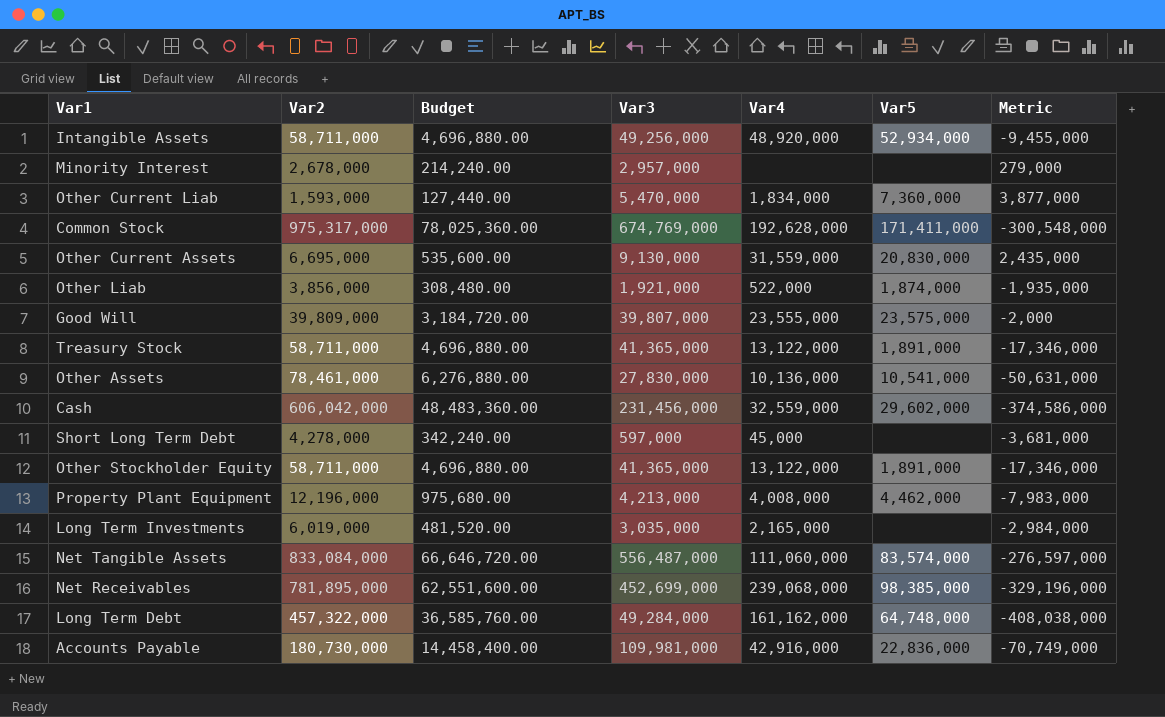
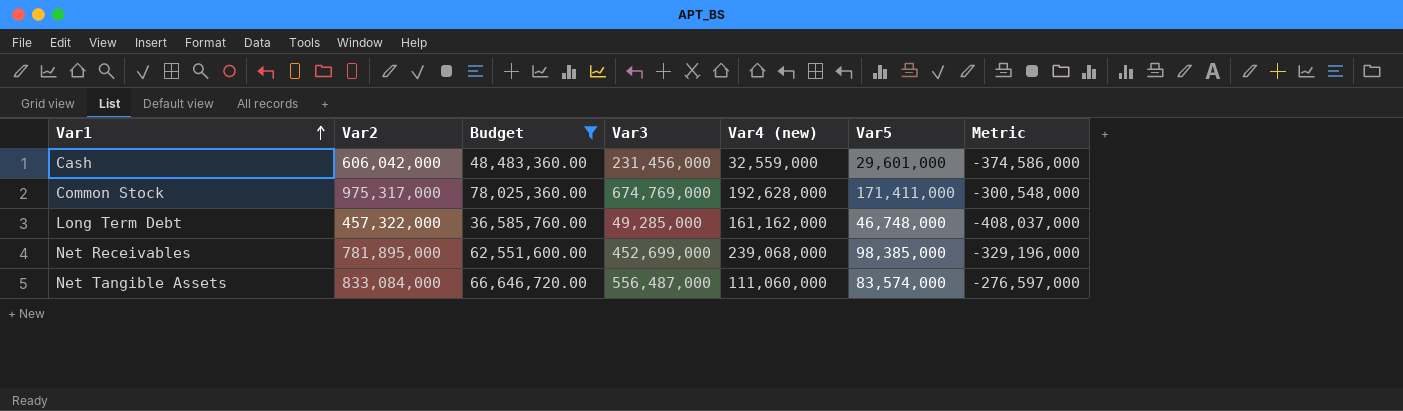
filter: none -> Budget >= 36,585,760.00
row order: none -> Var1 ascending
column name: Var4 -> Var4 (new)
Cash | Var5: 29,602,000 -> 29,601,000
Long Term Debt | Var3: 49,284,000 -> 49,285,000
Long Term Debt | Var5: 64,748,000 -> 46,748,000
Long Term Debt | Metric: -408,038,000 -> -408,037,000

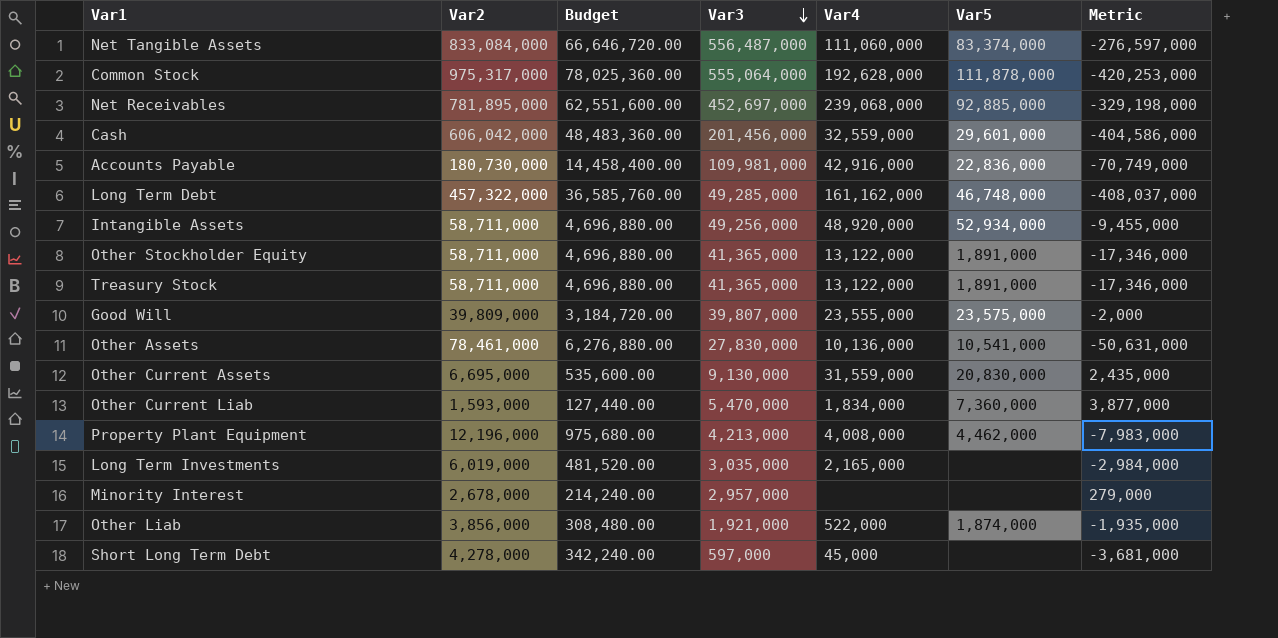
filter: Budget >= 36,585,760.00 -> none
row order: Var1 ascending -> Var3 descending
column name: Var4 (new) -> Var4
Net Tangible Assets | Var5: 83,574,000 -> 83,374,000
Common Stock | Var3: 674,769,000 -> 555,064,000
Common Stock | Var5: 171,411,000 -> 111,878,000
Common Stock | Metric: -300,548,000 -> -420,253,000
Net Receivables | Var3: 452,699,000 -> 452,697,000
Net Receivables | Var5: 98,385,000 -> 92,885,000
Net Receivables | Metric: -329,196,000 -> -329,198,000
Cash | Var3: 231,456,000 -> 201,456,000
Cash | Metric: -374,586,000 -> -404,586,000

